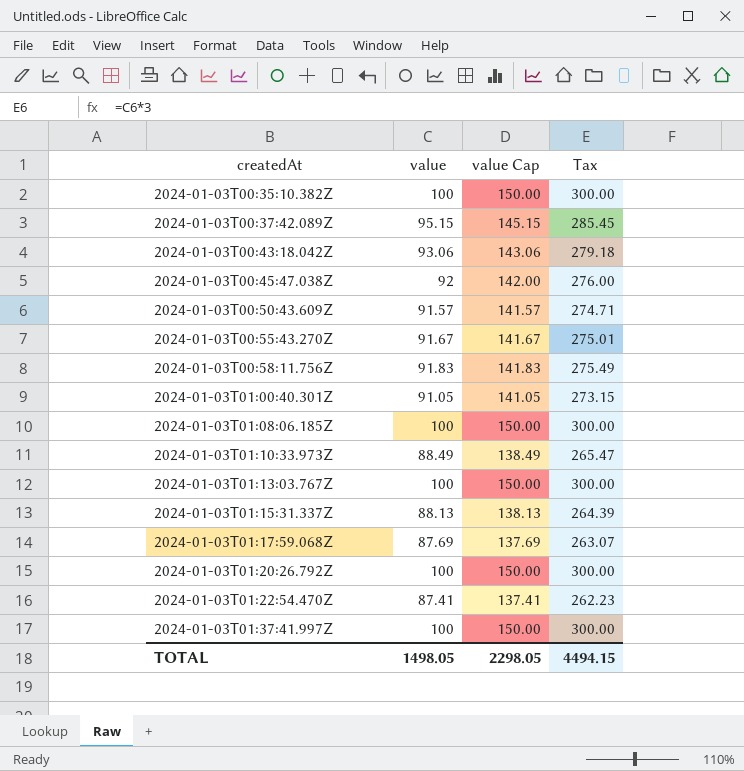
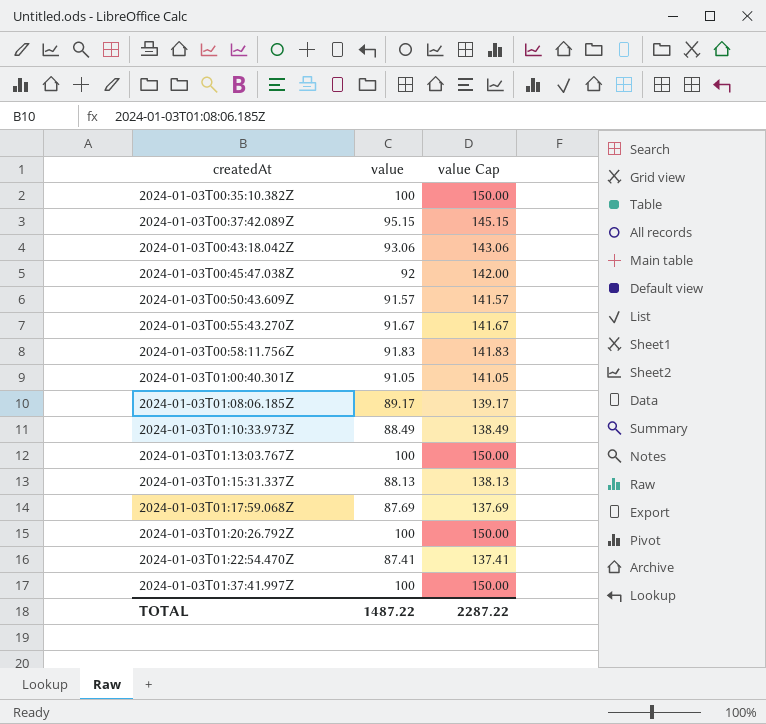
column Tax | formula: [value] * 3 -> none
2024-01-03T01:08:06.185Z | value: 100 -> 89.17
2024-01-03T01:08:06.185Z | value Cap: 150.00 -> 139.17
TOTAL | value: 1498.05 -> 1487.22
TOTAL | value Cap: 2298.05 -> 2287.22

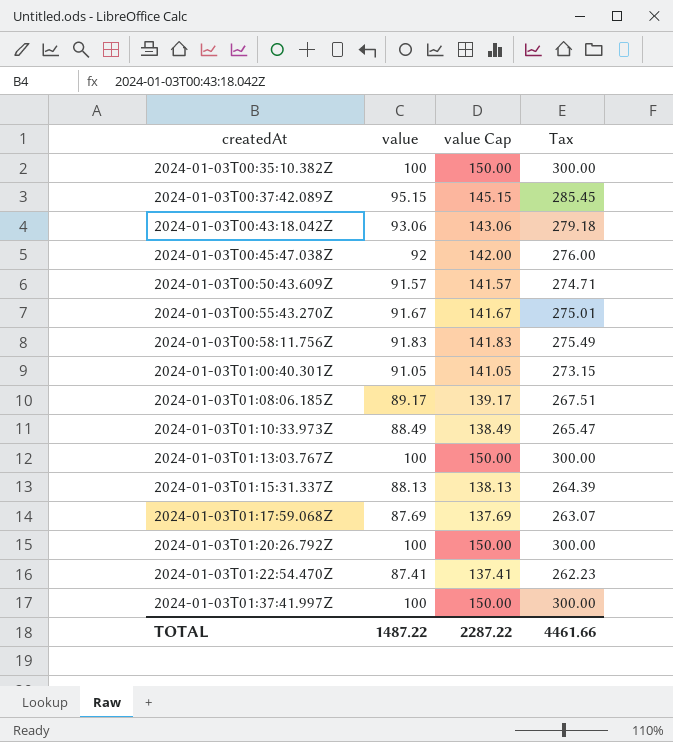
column Tax | formula: none -> [value] * 3

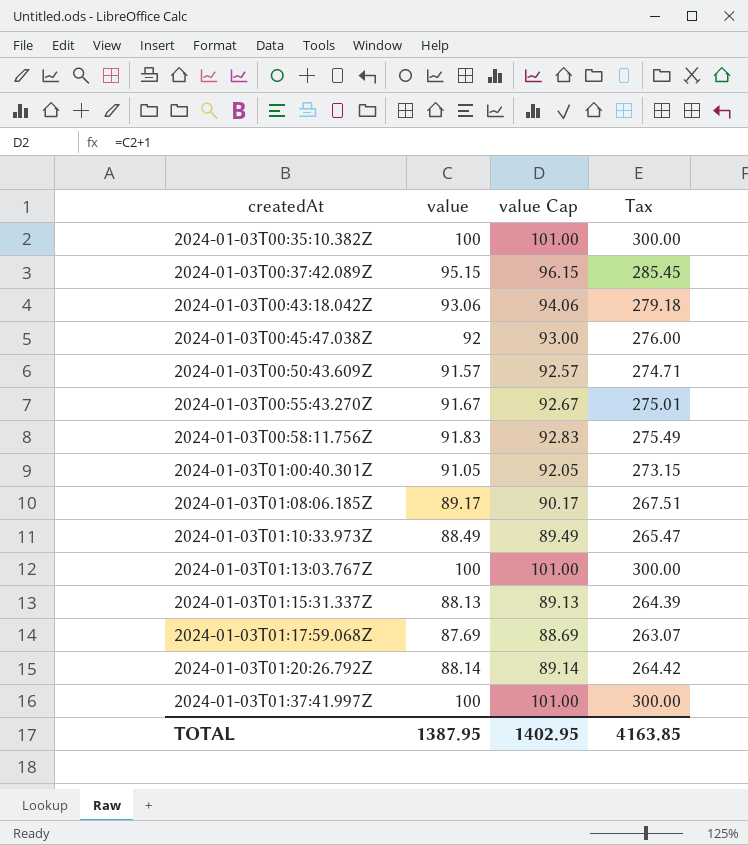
column value Cap | formula: [value] + 50 -> [value] + 1
row 2024-01-03T01:22:54.470Z: 87.41 | 137.41 | 262.23 -> none
2024-01-03T01:20:26.792Z | value: 100 -> 88.14
2024-01-03T01:20:26.792Z | Tax: 300.00 -> 264.42
TOTAL | value: 1487.22 -> 1387.95
TOTAL | value Cap: 2287.22 -> 1402.95
TOTAL | Tax: 4461.66 -> 4163.85

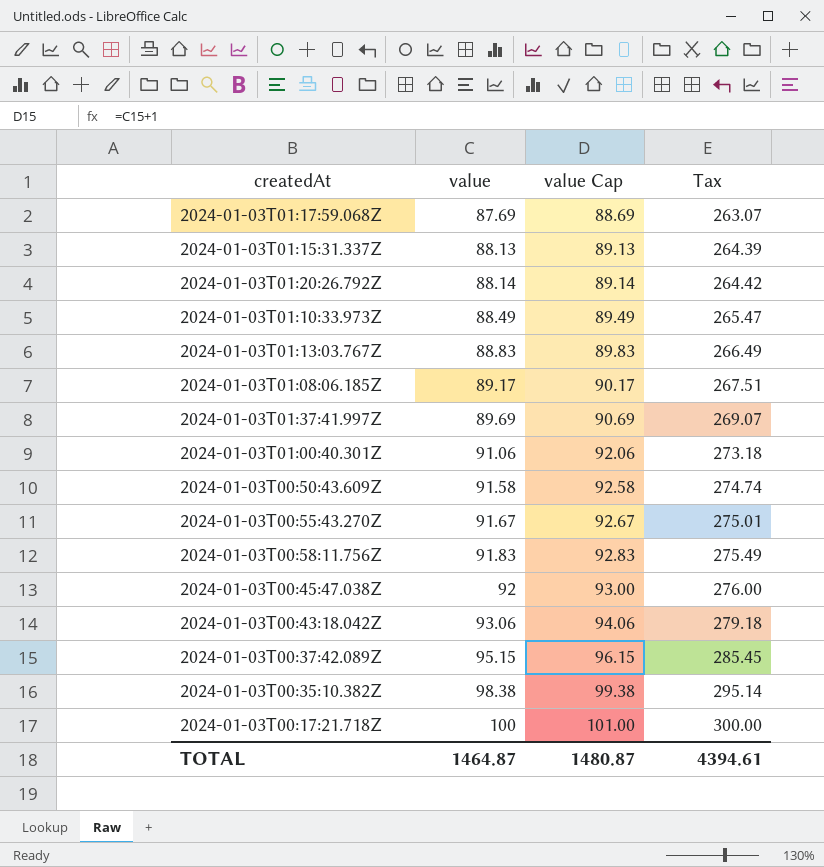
row order: createdAt ascending -> value ascending
2024-01-03T01:13:03.767Z | value: 100 -> 88.83
2024-01-03T01:13:03.767Z | value Cap: 101.00 -> 89.83
2024-01-03T01:13:03.767Z | Tax: 300.00 -> 266.49
2024-01-03T01:37:41.997Z | value: 100 -> 89.69
2024-01-03T01:37:41.997Z | value Cap: 101.00 -> 90.69
2024-01-03T01:37:41.997Z | Tax: 300.00 -> 269.07
2024-01-03T01:00:40.301Z | value: 91.05 -> 91.06
2024-01-03T01:00:40.301Z | value Cap: 92.05 -> 92.06
2024-01-03T01:00:40.301Z | Tax: 273.15 -> 273.18
2024-01-03T00:50:43.609Z | value: 91.57 -> 91.58
2024-01-03T00:50:43.609Z | value Cap: 92.57 -> 92.58
2024-01-03T00:50:43.609Z | Tax: 274.71 -> 274.74
2024-01-03T00:35:10.382Z | value: 100 -> 98.38
2024-01-03T00:35:10.382Z | value Cap: 101.00 -> 99.38
2024-01-03T00:35:10.382Z | Tax: 300.00 -> 295.14
row 2024-01-03T00:17:21.718Z: none -> 100 | 101.00 | 300.00
TOTAL | value: 1387.95 -> 1464.87
TOTAL | value Cap: 1402.95 -> 1480.87
TOTAL | Tax: 4163.85 -> 4394.61

